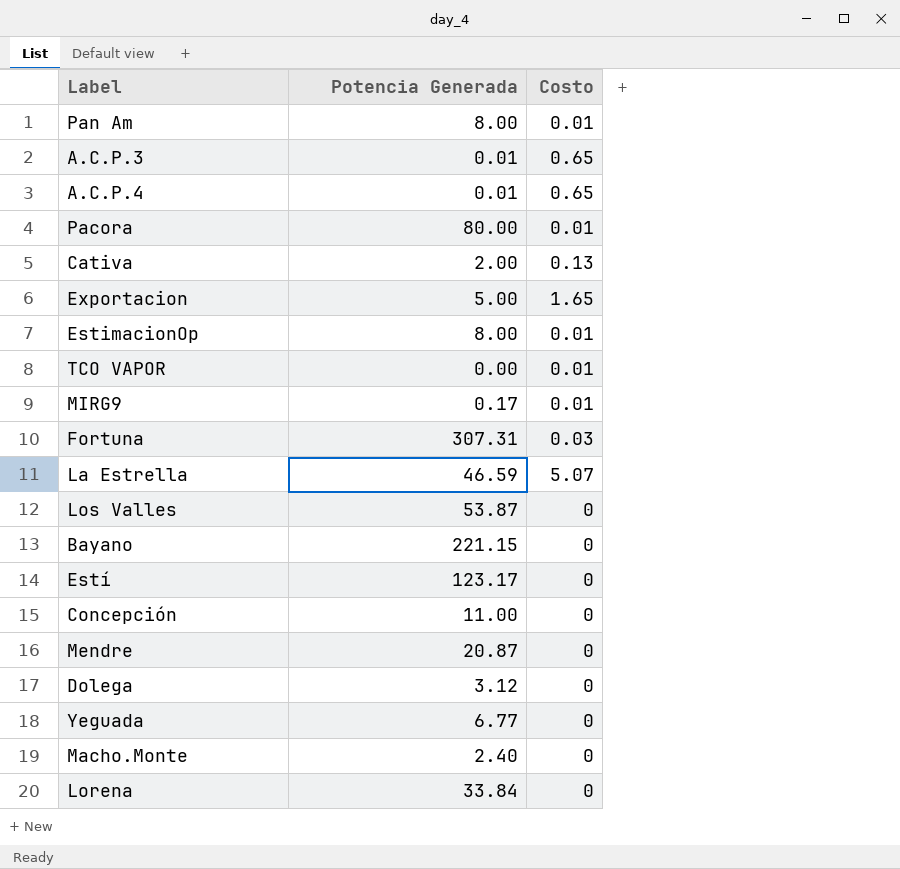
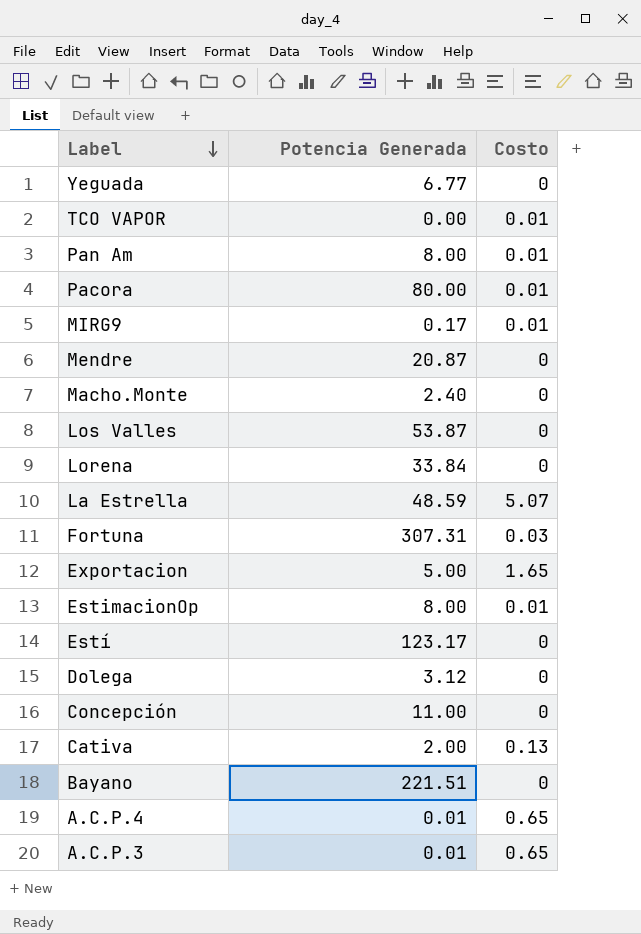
row order: none -> Label descending
La Estrella | Potencia Generada: 46.59 -> 48.59
Bayano | Potencia Generada: 221.15 -> 221.51

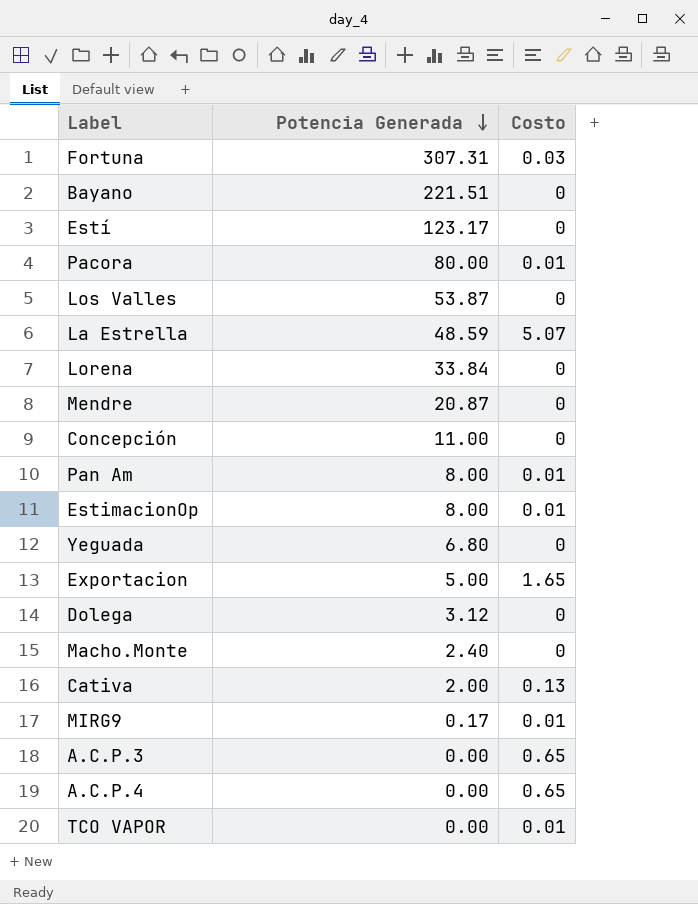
row order: Label descending -> Potencia Generada descending
Yeguada | Potencia Generada: 6.77 -> 6.80
A.C.P.3 | Potencia Generada: 0.01 -> 0.00
A.C.P.4 | Potencia Generada: 0.01 -> 0.00

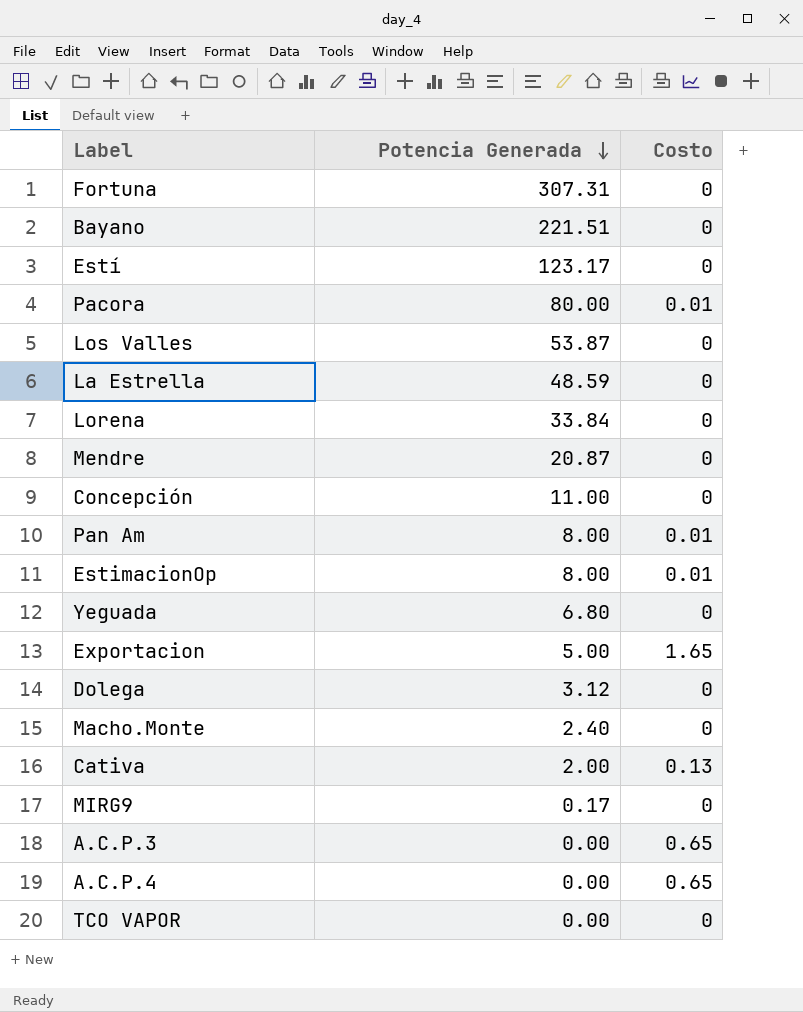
Fortuna | Costo: 0.03 -> 0
La Estrella | Costo: 5.07 -> 0
MIRG9 | Costo: 0.01 -> 0
TCO VAPOR | Costo: 0.01 -> 0

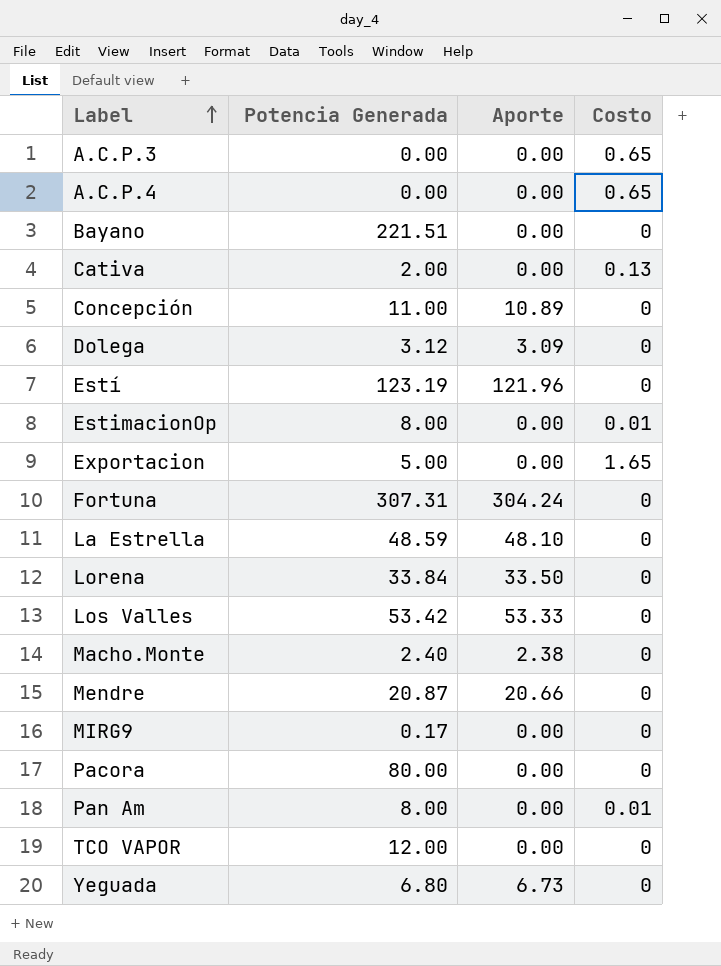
row order: Potencia Generada descending -> Label ascending
column Aporte | position: none -> 3
Estí | Potencia Generada: 123.17 -> 123.19
Los Valles | Potencia Generada: 53.87 -> 53.42
Pacora | Costo: 0.01 -> 0
TCO VAPOR | Potencia Generada: 0.00 -> 12.00

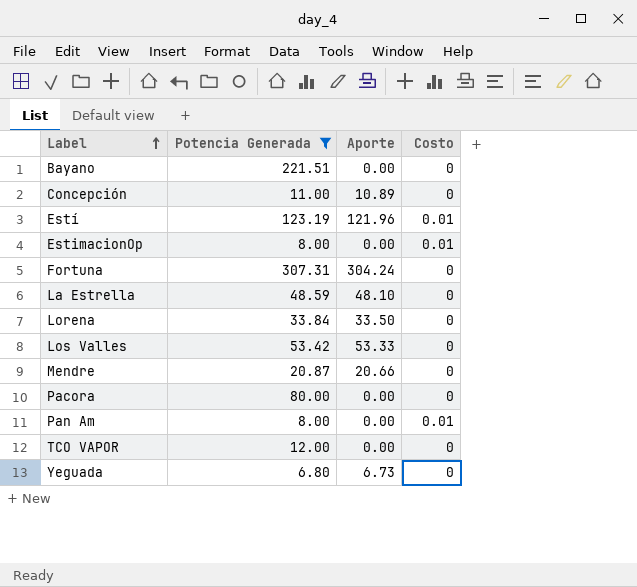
filter: none -> Potencia Generada >= 6.80
Estí | Costo: 0 -> 0.01

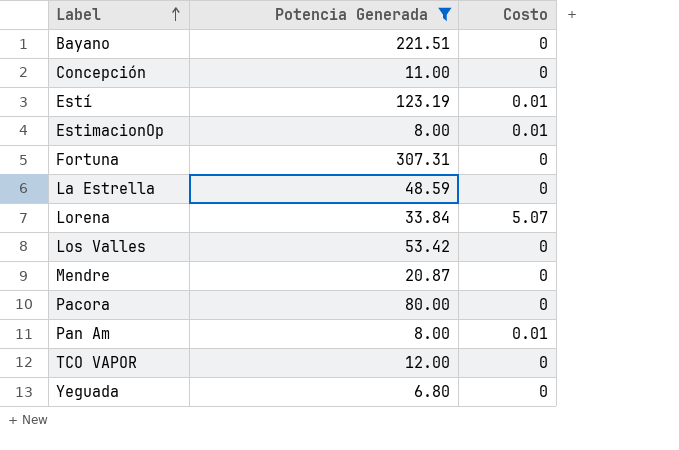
column Aporte | position: 3 -> none
Lorena | Costo: 0 -> 5.07

